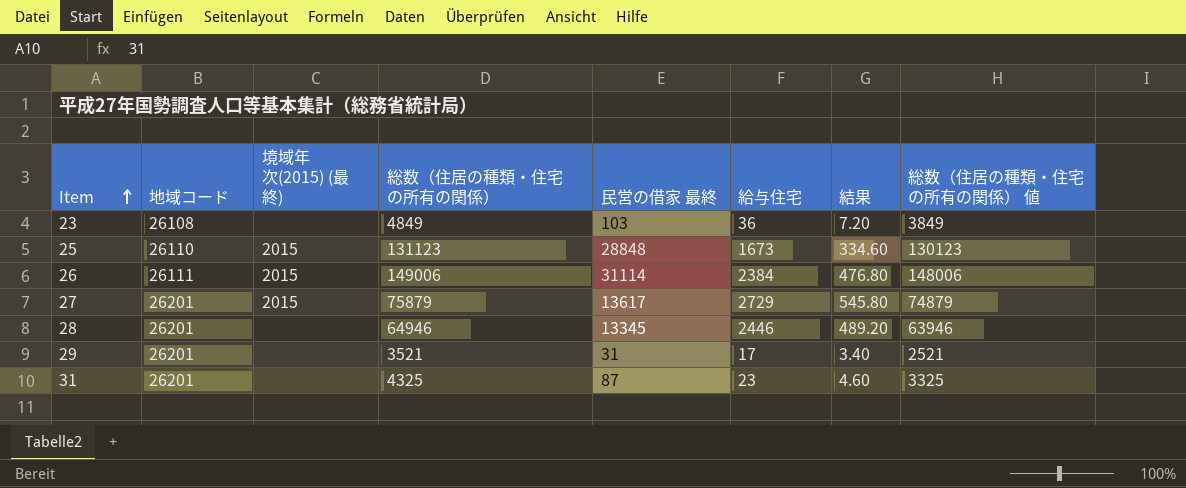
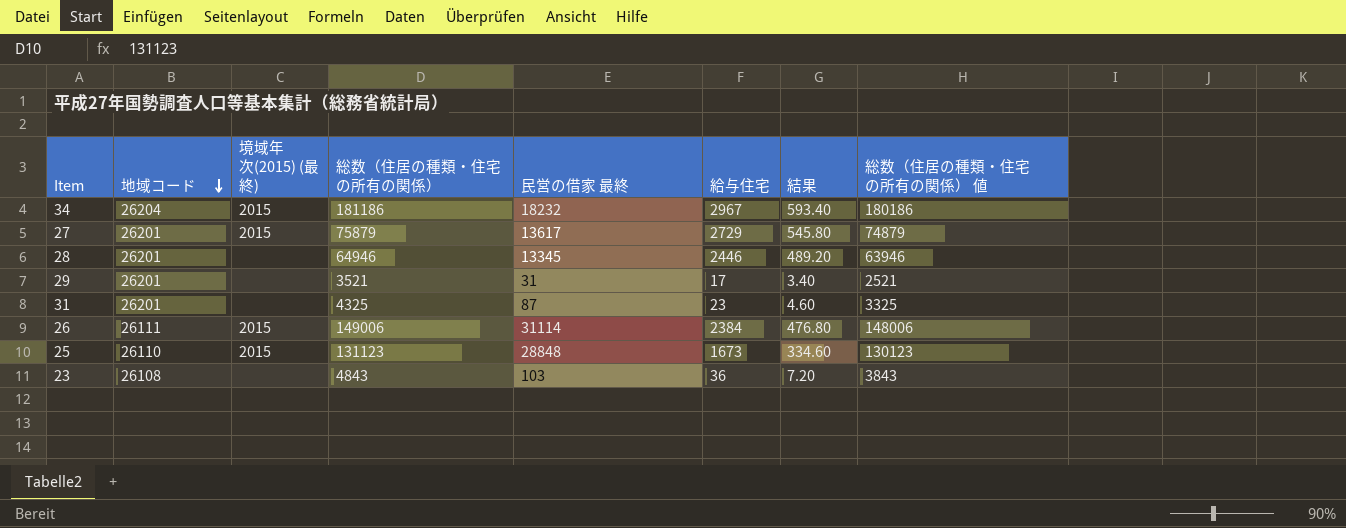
row order: Item ascending -> 地域コード descending
row 34: none -> 26204 | 2015 | 181186 | 18232 | 2967 | 593.40 | 180186
23 | 総数（住居の種類・住宅の所有の関係）: 4849 -> 4843
23 | 総数（住居の種類・住宅の所有の関係） 値: 3849 -> 3843

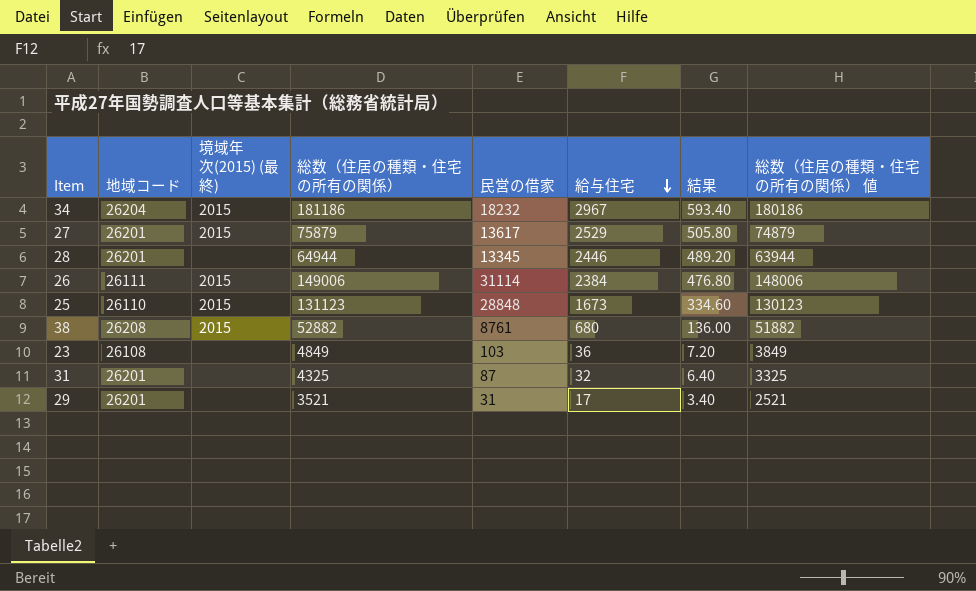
row order: 地域コード descending -> 給与住宅 descending
column name: 民営の借家 最終 -> 民営の借家
27 | 給与住宅: 2729 -> 2529
27 | 結果: 545.80 -> 505.80
28 | 総数（住居の種類・住宅の所有の関係）: 64946 -> 64944
28 | 総数（住居の種類・住宅の所有の関係） 値: 63946 -> 63944
row 38: none -> 26208 | 2015 | 52882 | 8761 | 680 | 136.00 | 51882
23 | 総数（住居の種類・住宅の所有の関係）: 4843 -> 4849
23 | 総数（住居の種類・住宅の所有の関係） 値: 3843 -> 3849
31 | 給与住宅: 23 -> 32
31 | 結果: 4.60 -> 6.40

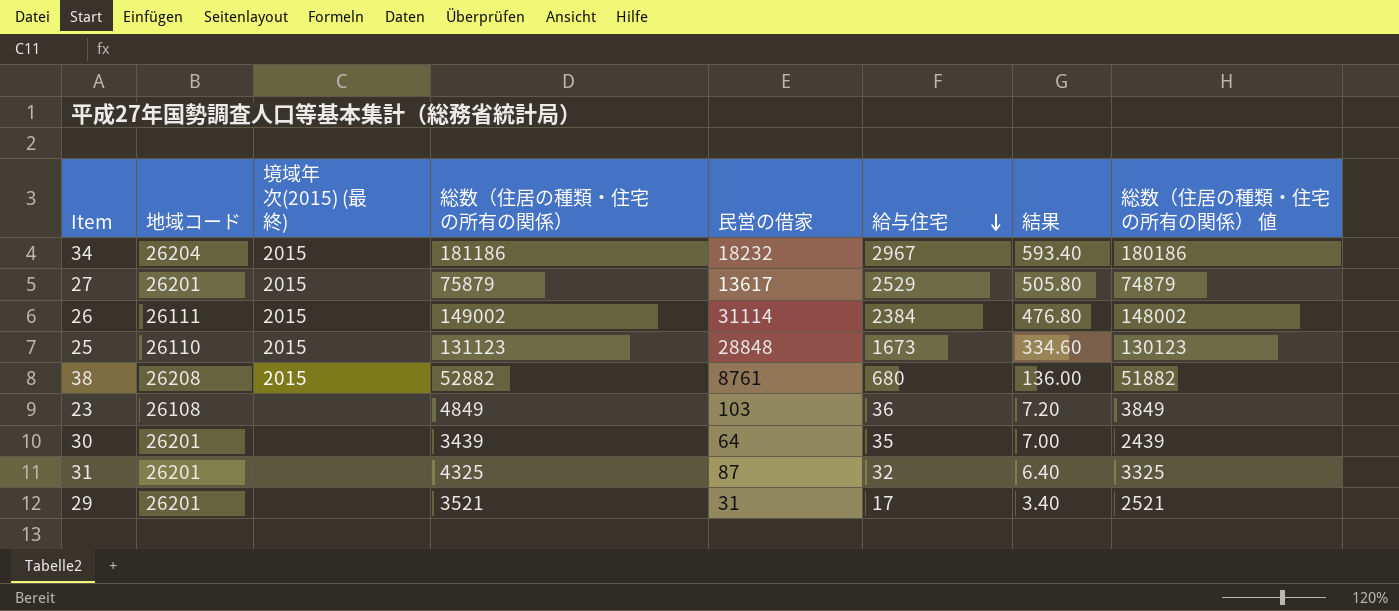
row 28: 26201 | none | 64944 | 13345 | 2446 | 489.20 | 63944 -> none
26 | 総数（住居の種類・住宅の所有の関係）: 149006 -> 149002
26 | 総数（住居の種類・住宅の所有の関係） 値: 148006 -> 148002
row 30: none -> 26201 | none | 3439 | 64 | 35 | 7.00 | 2439

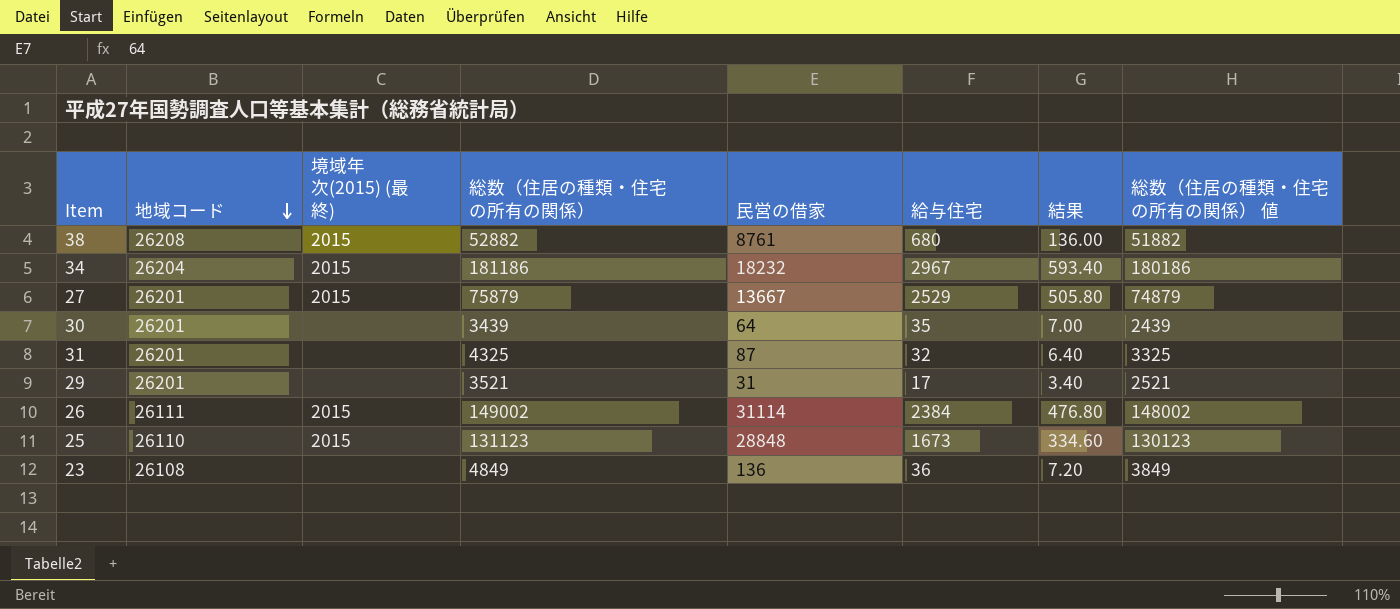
row order: 給与住宅 descending -> 地域コード descending
27 | 民営の借家: 13617 -> 13667
23 | 民営の借家: 103 -> 136

